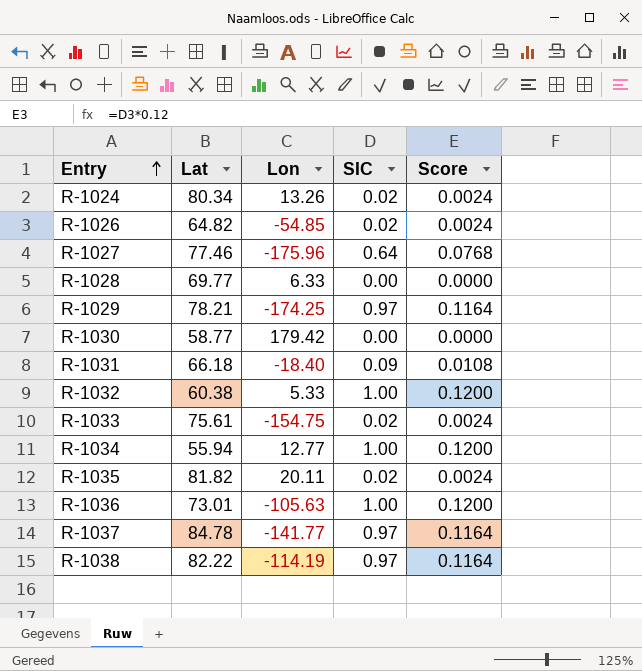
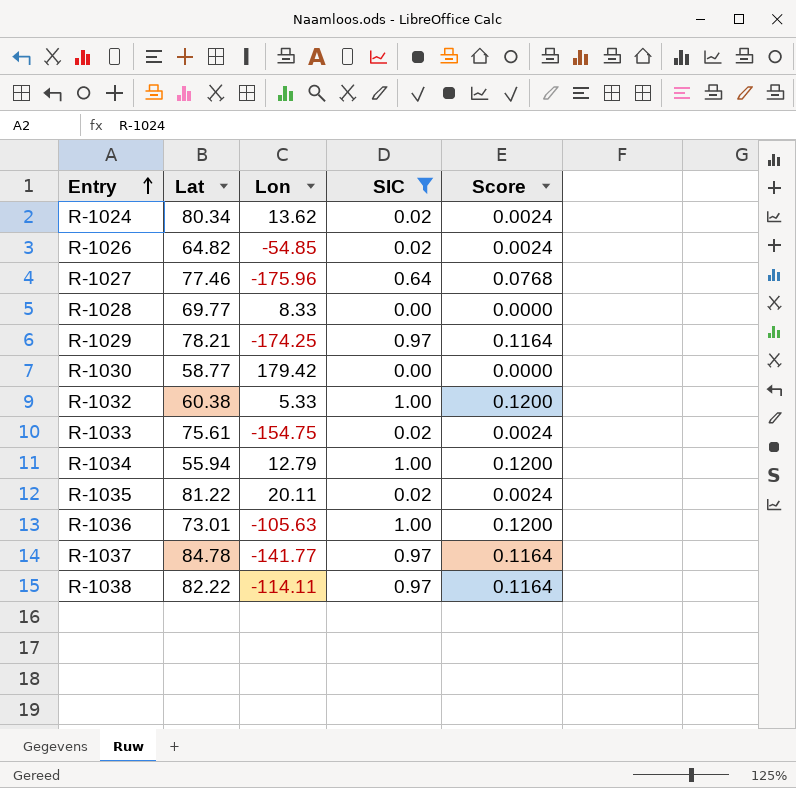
filter: none -> SIC != 0.09
R-1024 | Lon: 13.26 -> 13.62
R-1028 | Lon: 6.33 -> 8.33
R-1034 | Lon: 12.77 -> 12.79
R-1035 | Lat: 81.82 -> 81.22
R-1038 | Lon: -114.19 -> -114.11

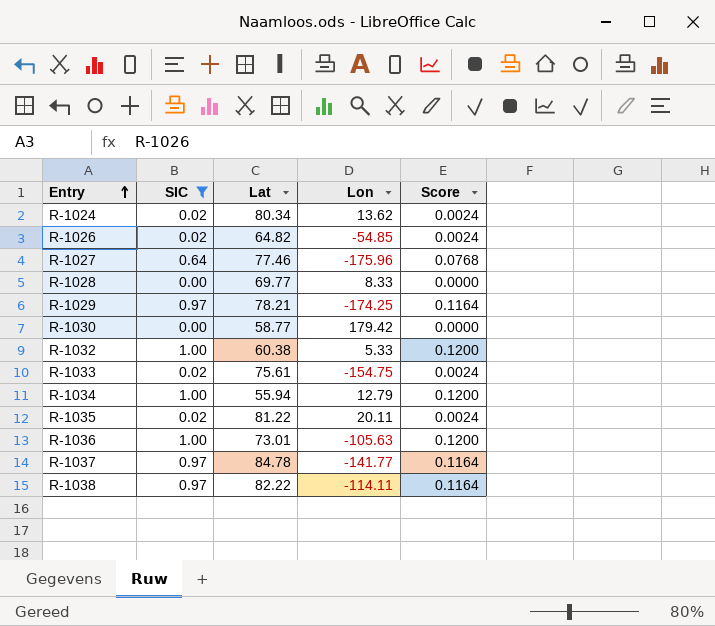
column SIC | position: 4 -> 2

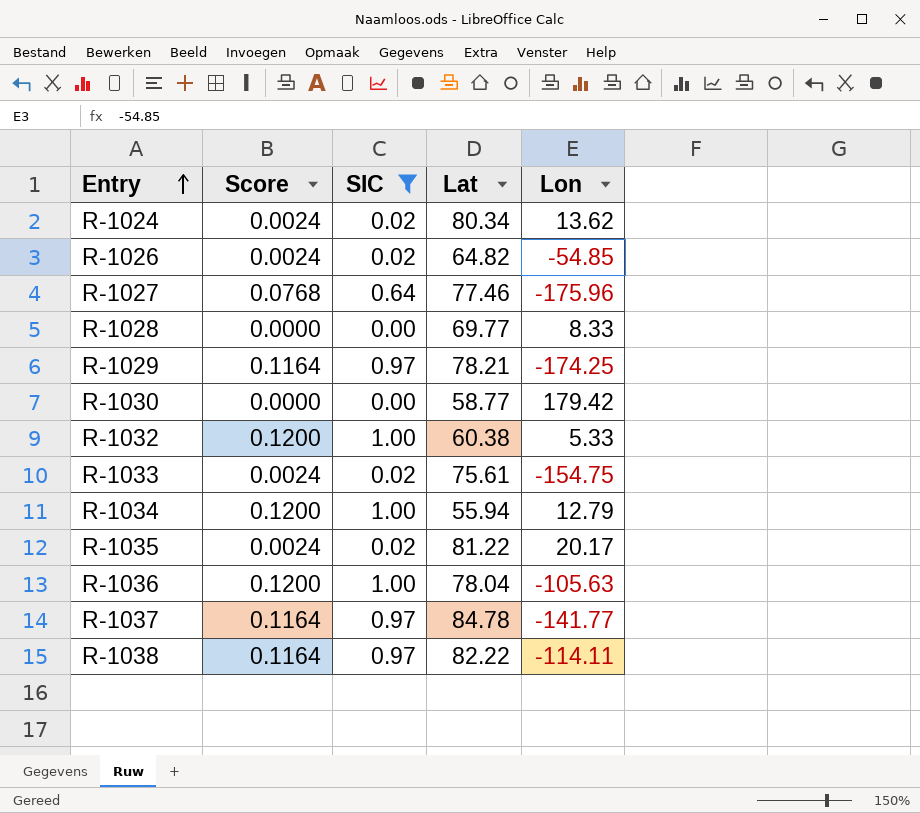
column Score | position: 5 -> 2
R-1035 | Lon: 20.11 -> 20.17
R-1036 | Lat: 73.01 -> 78.04

